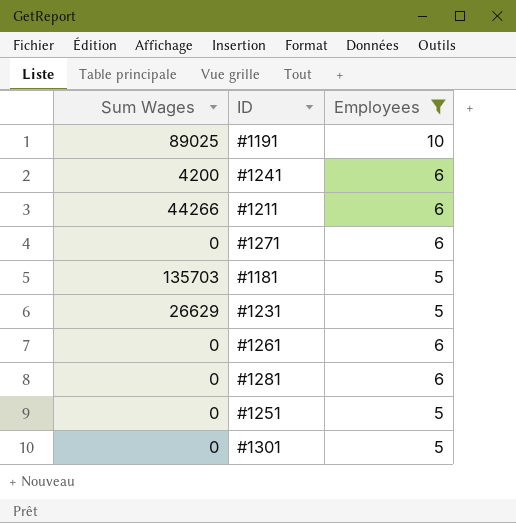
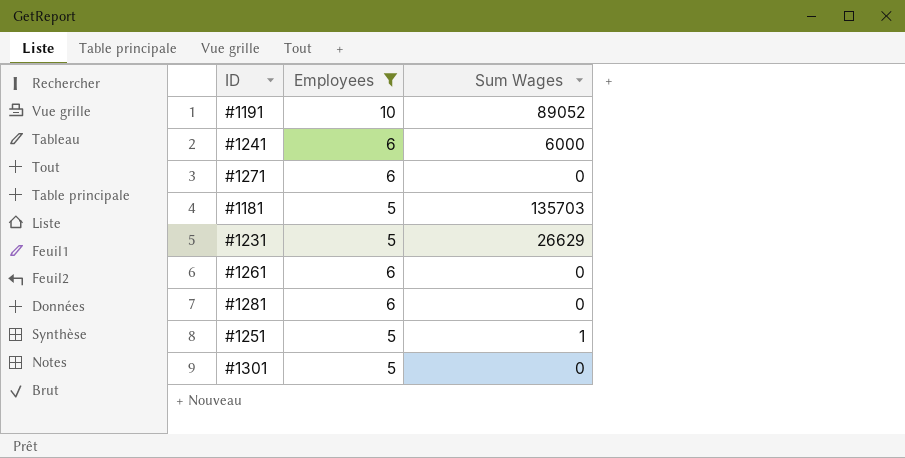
column Sum Wages | position: 1 -> 3
row #1211: 44266 | 6 -> none
#1191 | Sum Wages: 89025 -> 89052
#1241 | Sum Wages: 4200 -> 6000
#1251 | Sum Wages: 0 -> 1

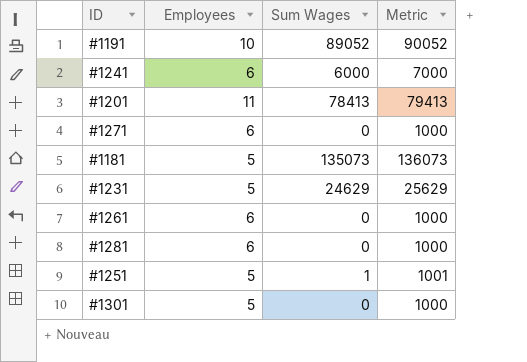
filter: Employees != 11 -> none
column Metric | formula: none -> [Sum Wages] + 1000
#1181 | Sum Wages: 135703 -> 135073
#1231 | Sum Wages: 26629 -> 24629

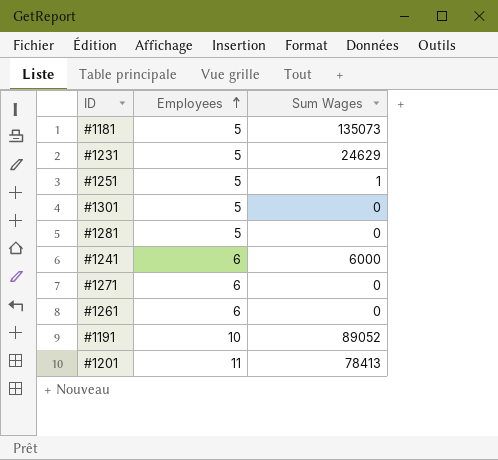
row order: none -> Employees ascending
column Metric | formula: [Sum Wages] + 1000 -> none
#1281 | Employees: 6 -> 5

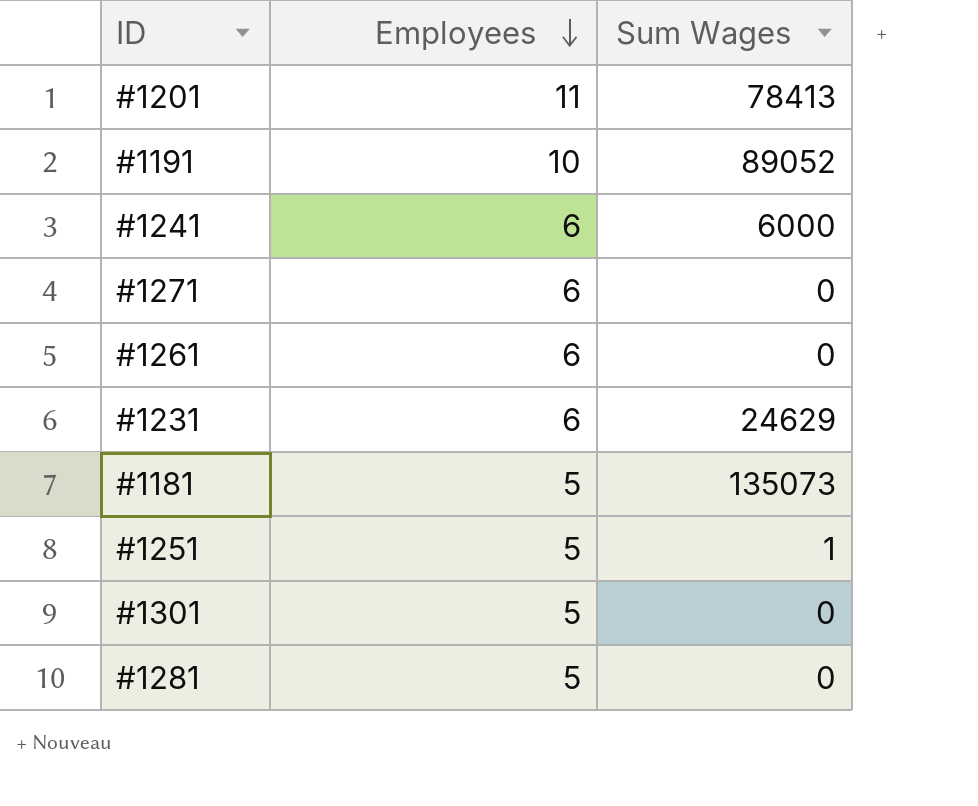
row order: Employees ascending -> Employees descending
#1231 | Employees: 5 -> 6

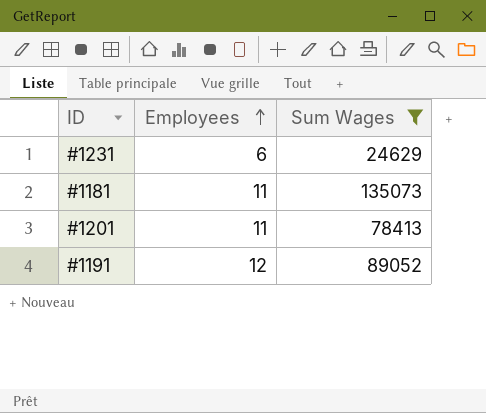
filter: none -> Sum Wages >= 24629
row order: Employees descending -> Employees ascending
#1181 | Employees: 5 -> 11
#1191 | Employees: 10 -> 12

